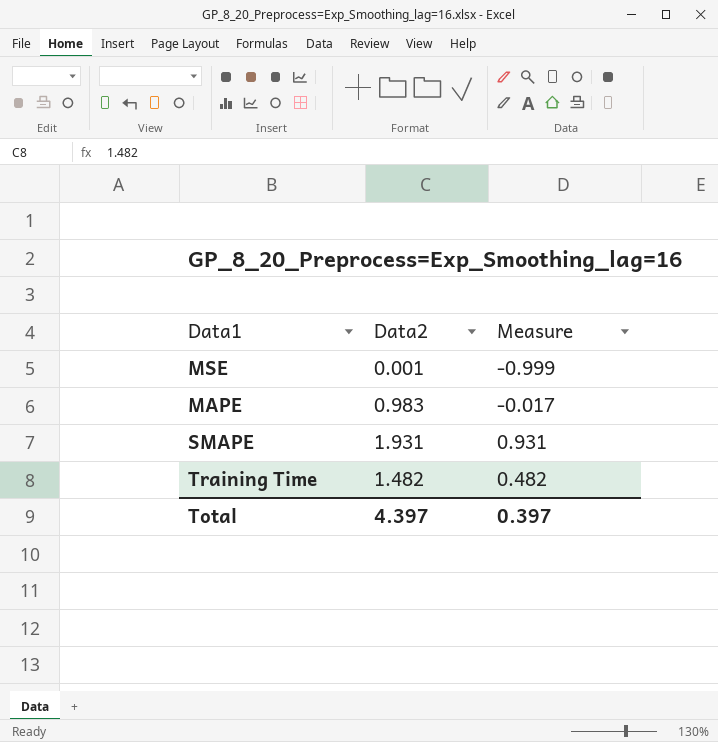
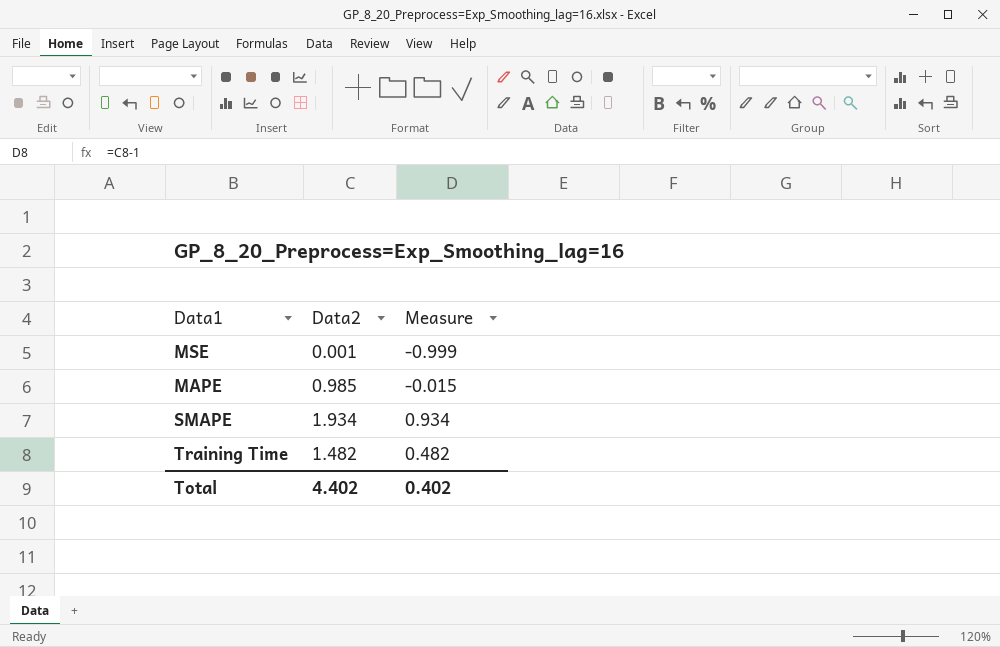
MAPE | Data2: 0.983 -> 0.985
MAPE | Measure: -0.017 -> -0.015
SMAPE | Data2: 1.931 -> 1.934
SMAPE | Measure: 0.931 -> 0.934
Total | Data2: 4.397 -> 4.402
Total | Measure: 0.397 -> 0.402

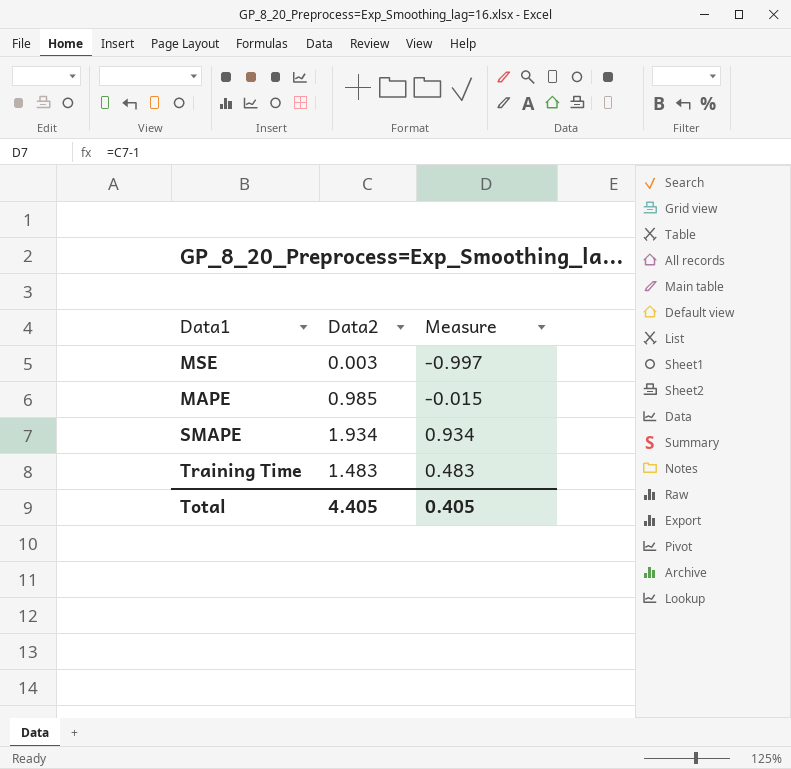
MSE | Data2: 0.001 -> 0.003
MSE | Measure: -0.999 -> -0.997
Training Time | Data2: 1.482 -> 1.483
Training Time | Measure: 0.482 -> 0.483
Total | Data2: 4.402 -> 4.405
Total | Measure: 0.402 -> 0.405

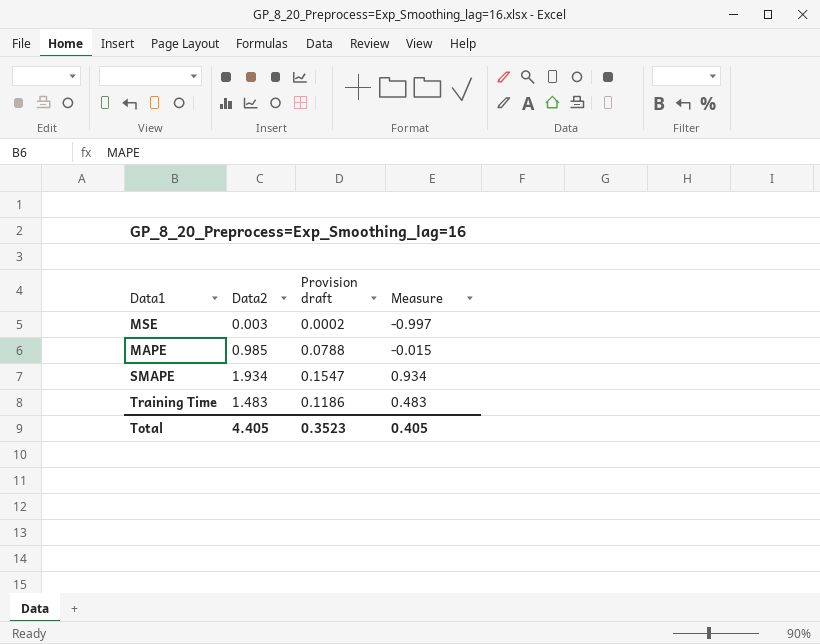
column Provision draft | formula: none -> [Data2] * 0.08

